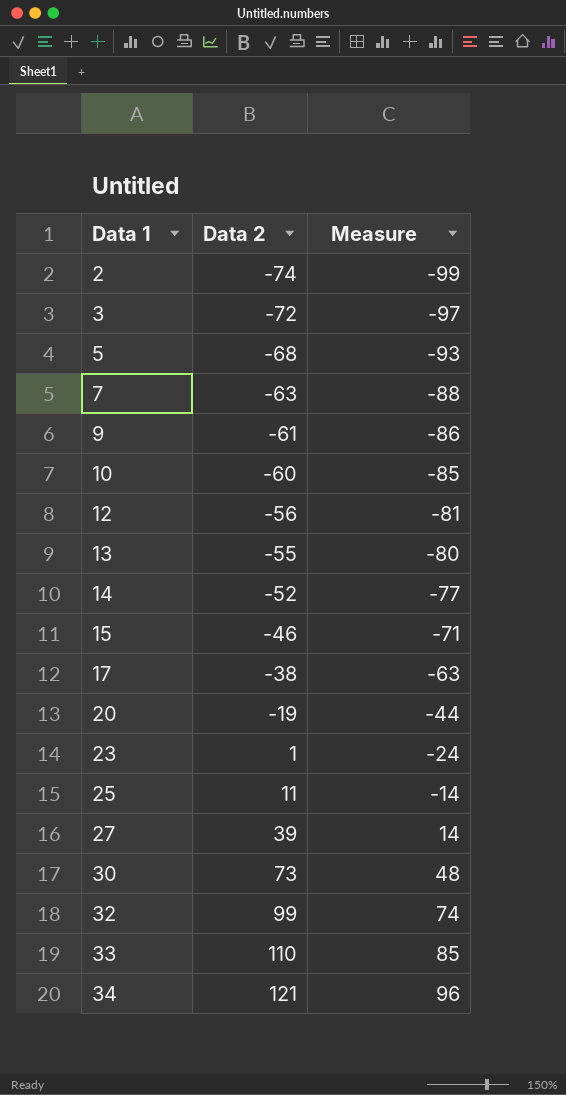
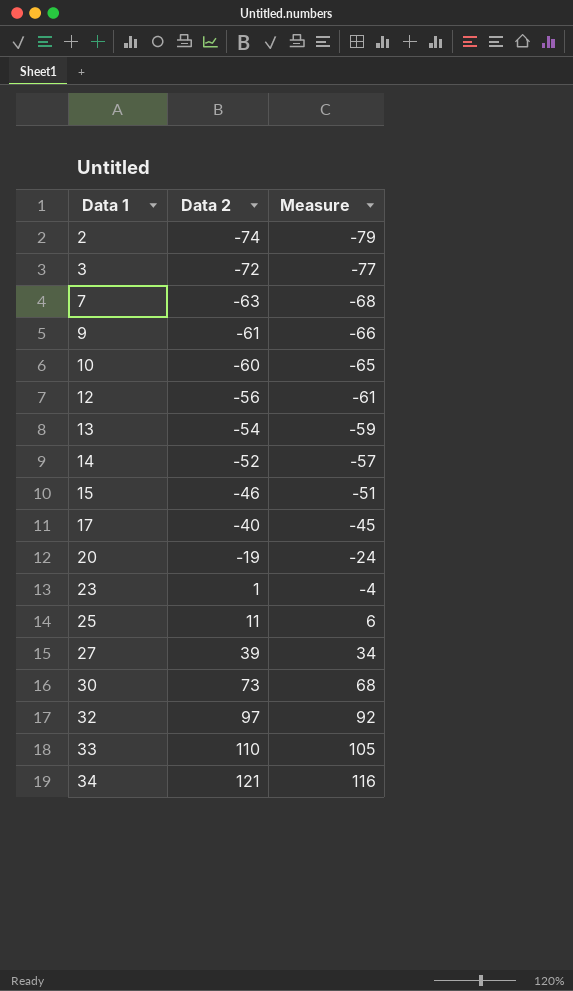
column Measure | formula: [Data 2] - 25 -> [Data 2] - 5
row 5: -68 | -93 -> none
13 | Data 2: -55 -> -54
17 | Data 2: -38 -> -40
32 | Data 2: 99 -> 97

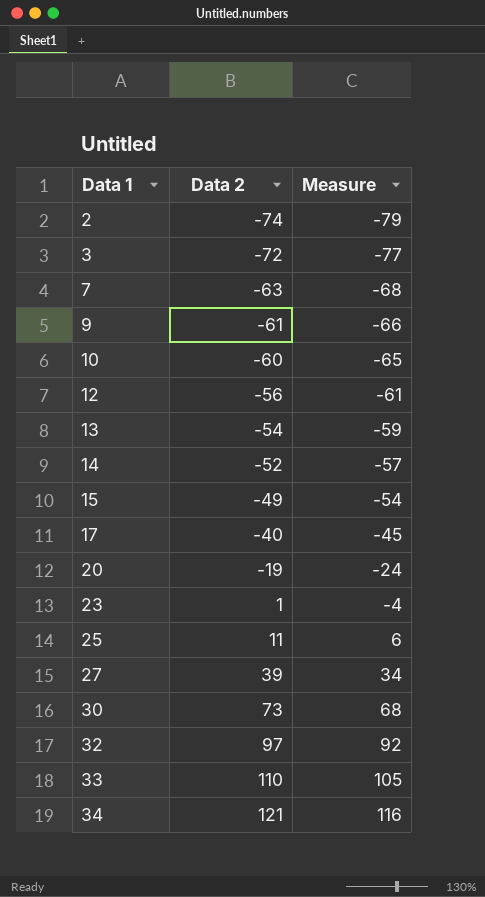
15 | Data 2: -46 -> -49
15 | Measure: -51 -> -54

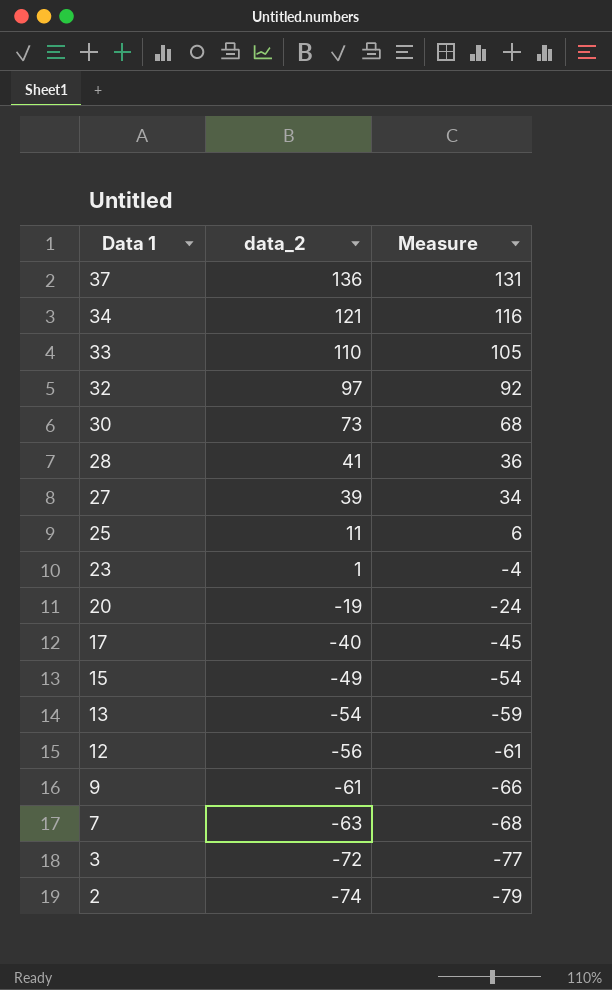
row order: Data 1 ascending -> Data 1 descending
column name: Data 2 -> data_2
row 10: -60 | -65 -> none
row 14: -52 | -57 -> none
row 37: none -> 136 | 131
row 28: none -> 41 | 36

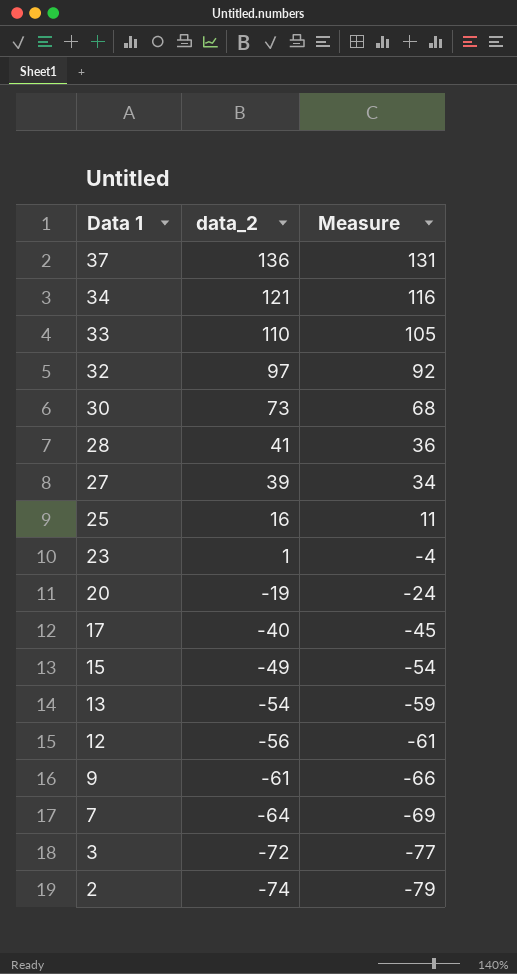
25 | data_2: 11 -> 16
25 | Measure: 6 -> 11
7 | data_2: -63 -> -64
7 | Measure: -68 -> -69

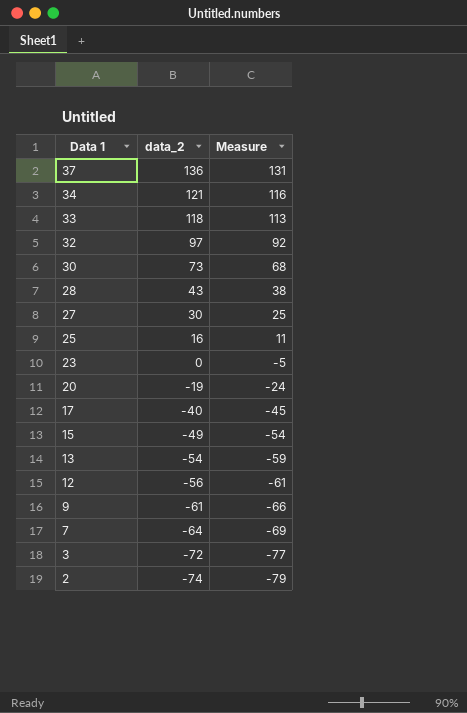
33 | data_2: 110 -> 118
33 | Measure: 105 -> 113
28 | data_2: 41 -> 43
28 | Measure: 36 -> 38
27 | data_2: 39 -> 30
27 | Measure: 34 -> 25
23 | data_2: 1 -> 0
23 | Measure: -4 -> -5

